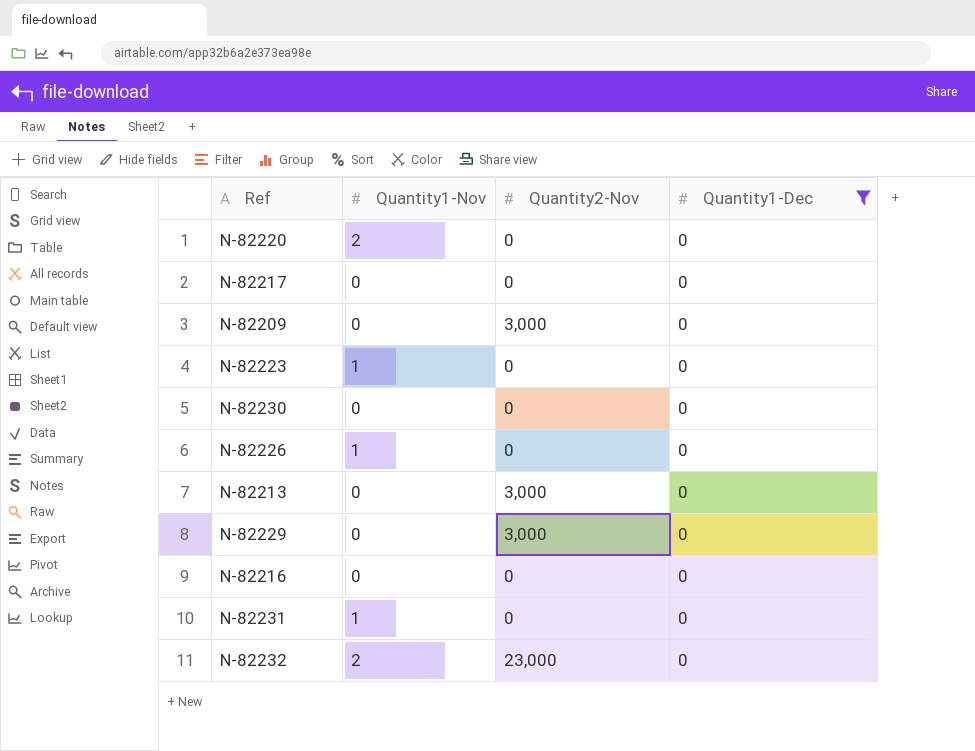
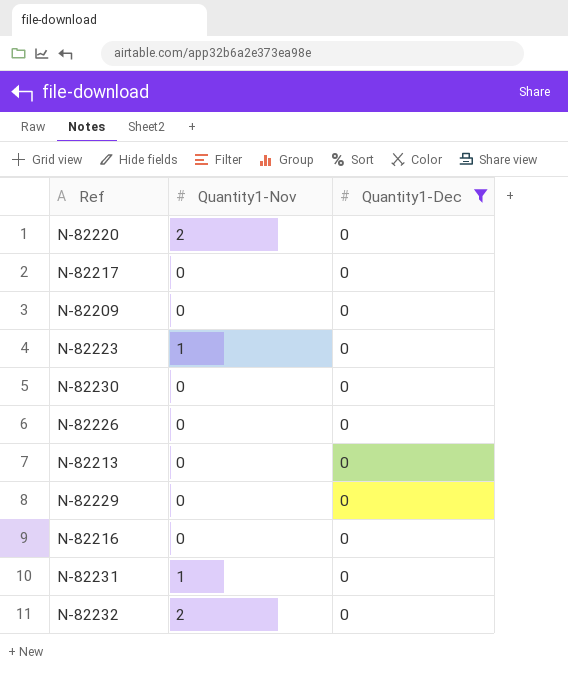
column Quantity2-Nov | position: 3 -> none
N-82226 | Quantity1-Nov: 1 -> 0

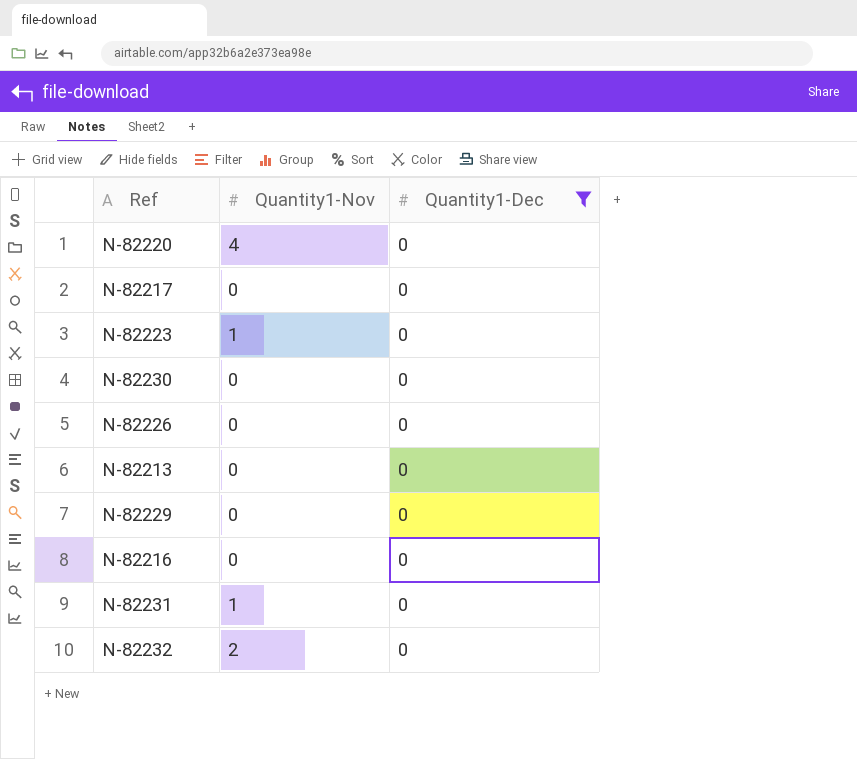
row N-82209: 0 | 0 -> none
N-82220 | Quantity1-Nov: 2 -> 4

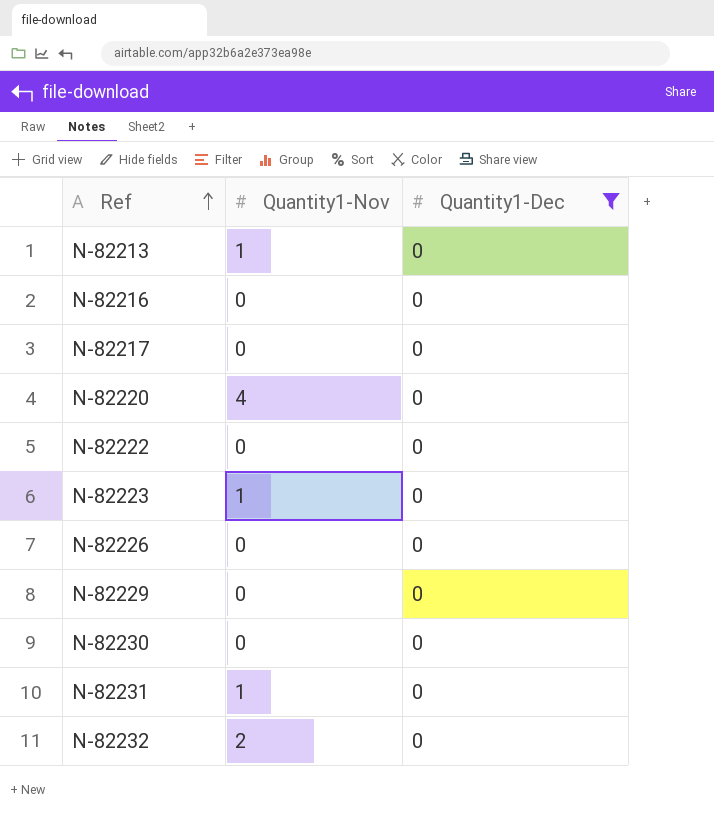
row order: none -> Ref ascending
N-82213 | Quantity1-Nov: 0 -> 1
row N-82222: none -> 0 | 0

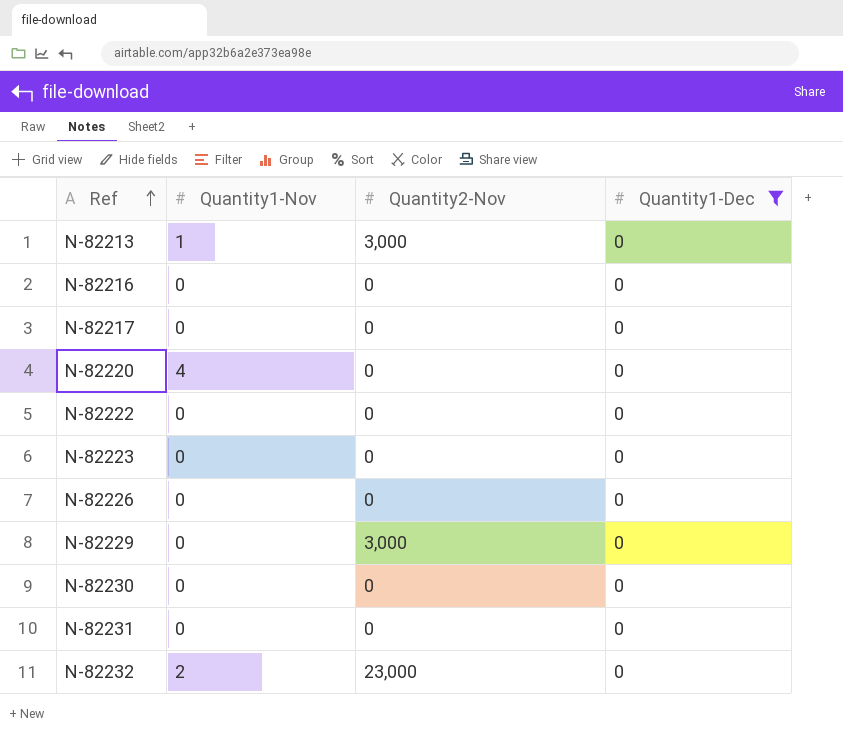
column Quantity2-Nov | position: none -> 3
N-82223 | Quantity1-Nov: 1 -> 0
N-82231 | Quantity1-Nov: 1 -> 0

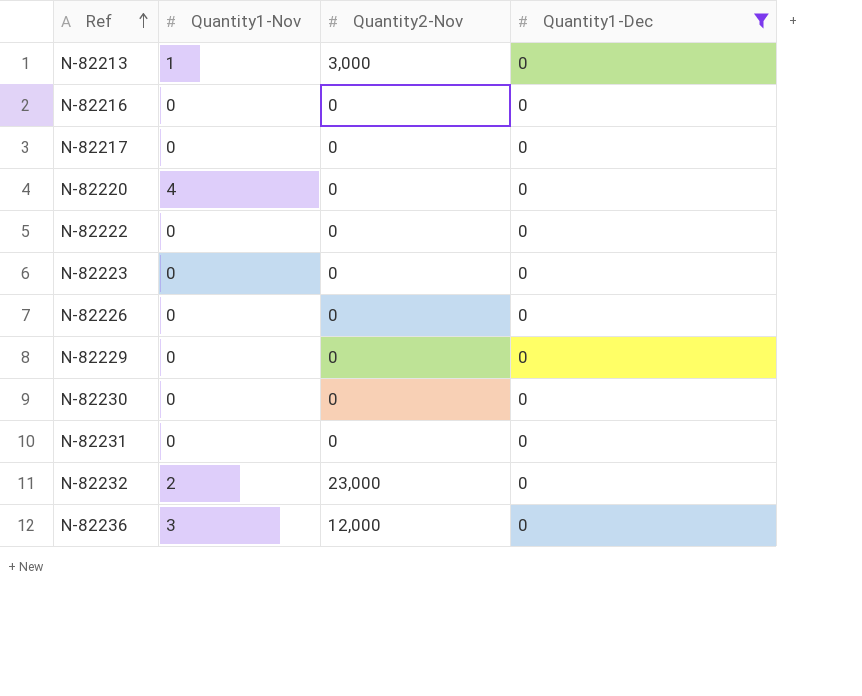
N-82229 | Quantity2-Nov: 3,000 -> 0
row N-82236: none -> 3 | 12,000 | 0

